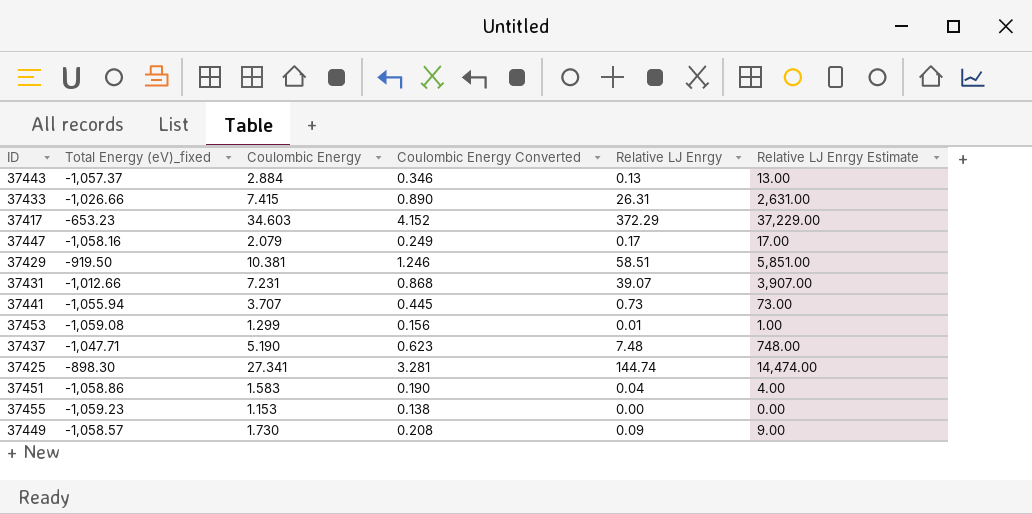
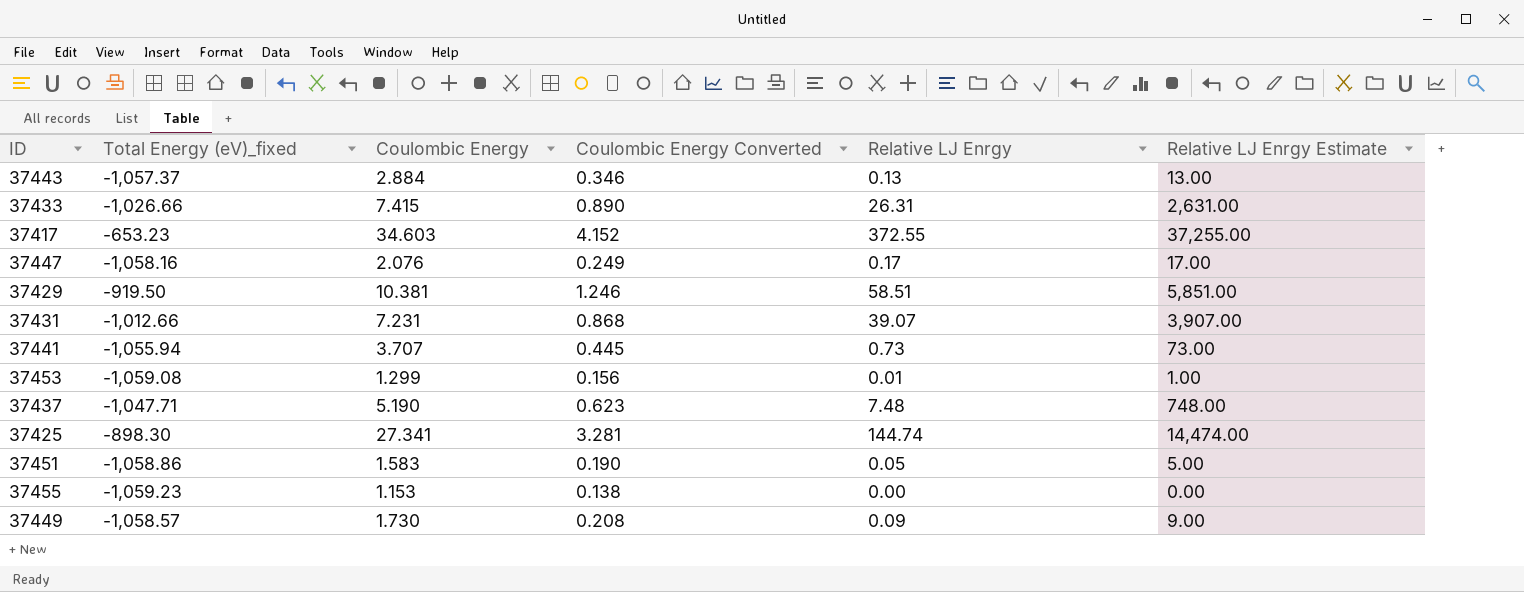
37417 | Relative LJ Enrgy: 372.29 -> 372.55
37417 | Relative LJ Enrgy Estimate: 37,229.00 -> 37,255.00
37447 | Coulombic Energy: 2.079 -> 2.076
37451 | Relative LJ Enrgy: 0.04 -> 0.05
37451 | Relative LJ Enrgy Estimate: 4.00 -> 5.00

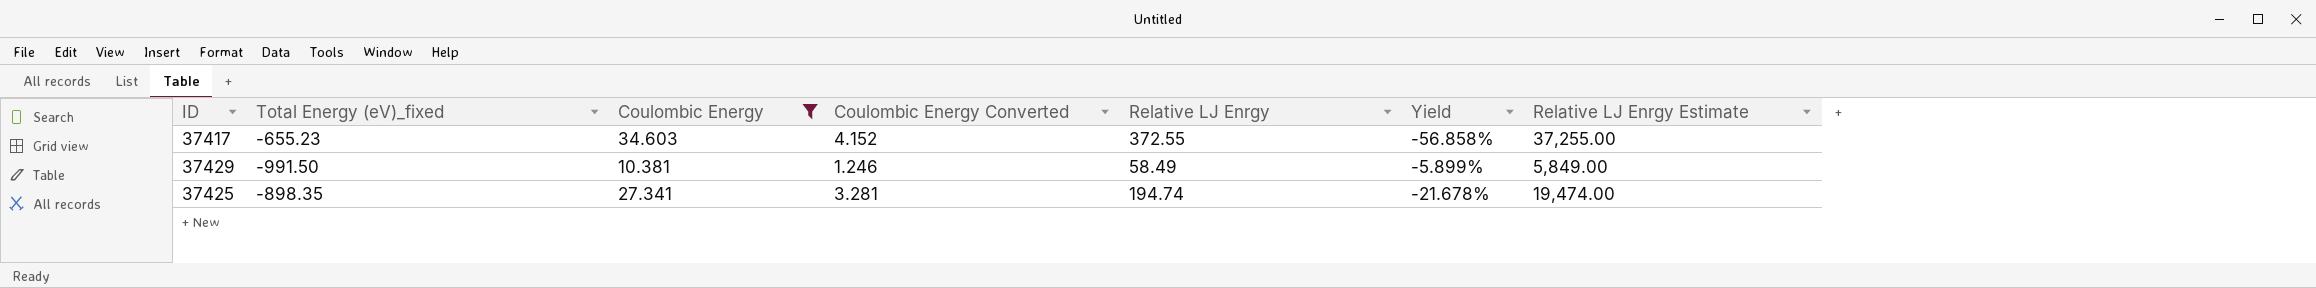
filter: none -> Coulombic Energy >= 10.381
column Yield | formula: none -> [Relative LJ Enrgy] / [Total Energy (eV)_fixed]
37417 | Total Energy (eV)_fixed: -653.23 -> -655.23
37429 | Total Energy (eV)_fixed: -919.50 -> -991.50
37429 | Relative LJ Enrgy: 58.51 -> 58.49
37429 | Relative LJ Enrgy Estimate: 5,851.00 -> 5,849.00
37425 | Total Energy (eV)_fixed: -898.30 -> -898.35
37425 | Relative LJ Enrgy: 144.74 -> 194.74
37425 | Relative LJ Enrgy Estimate: 14,474.00 -> 19,474.00

